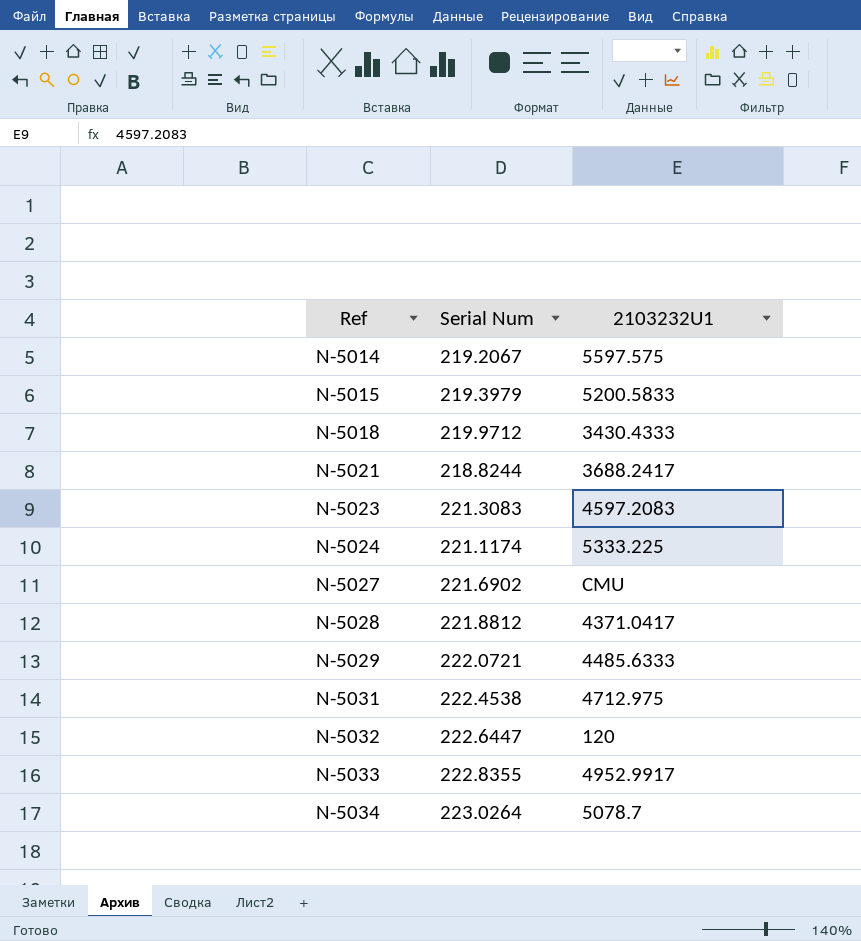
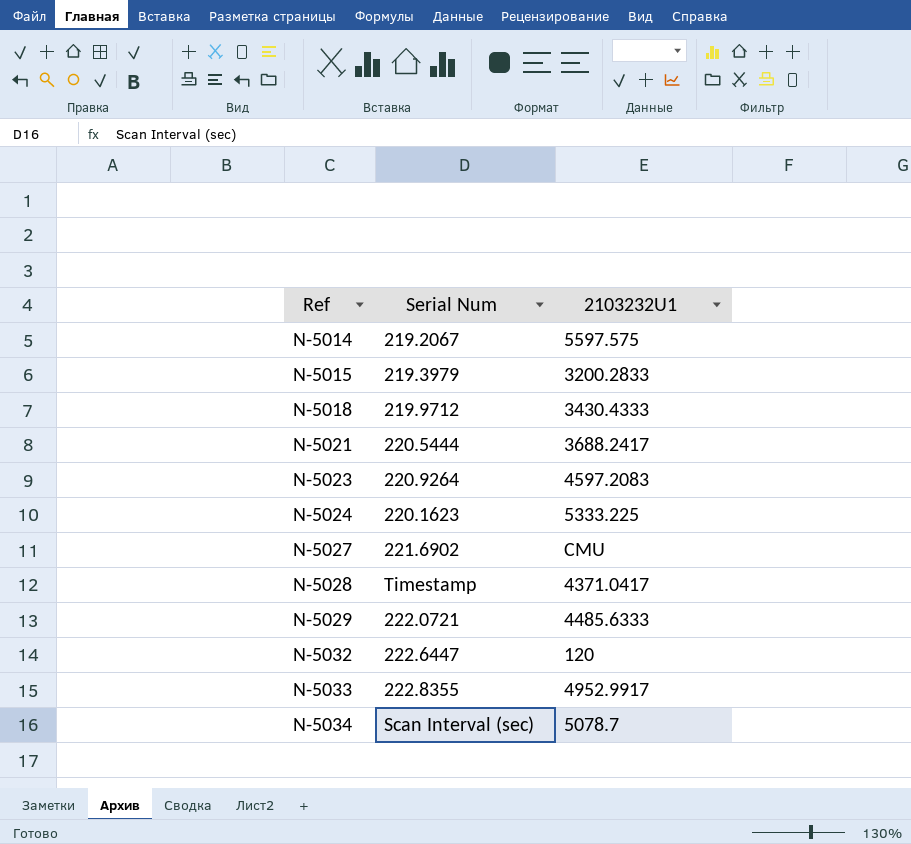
row N-5031: 222.4538 | 4712.975 -> none
N-5015 | 2103232U1: 5200.5833 -> 3200.2833
N-5021 | Serial Num: 218.8244 -> 220.5444
N-5023 | Serial Num: 221.3083 -> 220.9264
N-5024 | Serial Num: 221.1174 -> 220.1623
N-5028 | Serial Num: 221.8812 -> Timestamp
N-5034 | Serial Num: 223.0264 -> Scan Interval (sec)

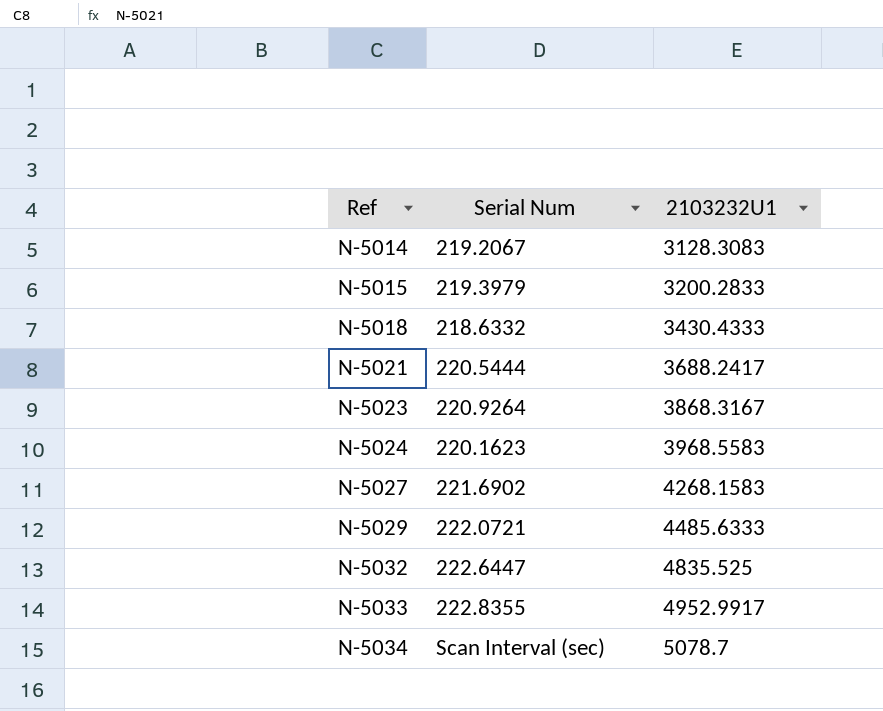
row N-5028: Timestamp | 4371.0417 -> none
N-5014 | 2103232U1: 5597.575 -> 3128.3083
N-5018 | Serial Num: 219.9712 -> 218.6332
N-5023 | 2103232U1: 4597.2083 -> 3868.3167
N-5024 | 2103232U1: 5333.225 -> 3968.5583
N-5027 | 2103232U1: CMU -> 4268.1583
N-5032 | 2103232U1: 120 -> 4835.525

